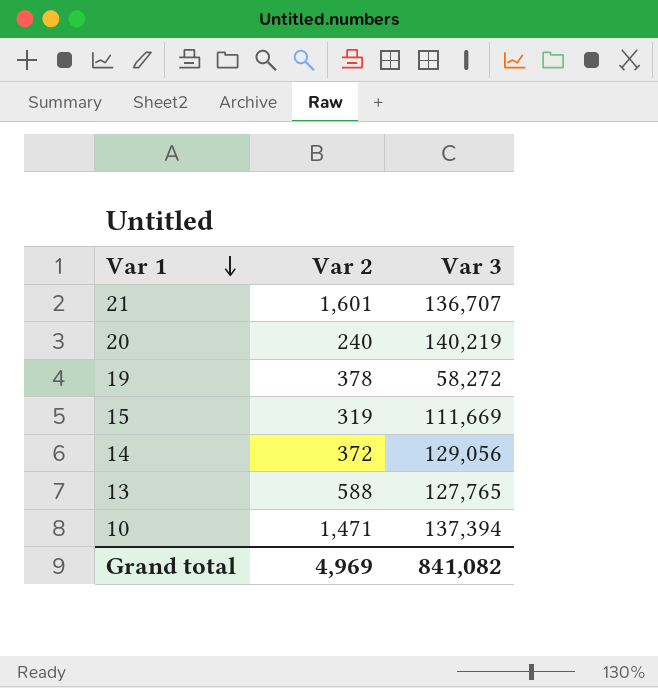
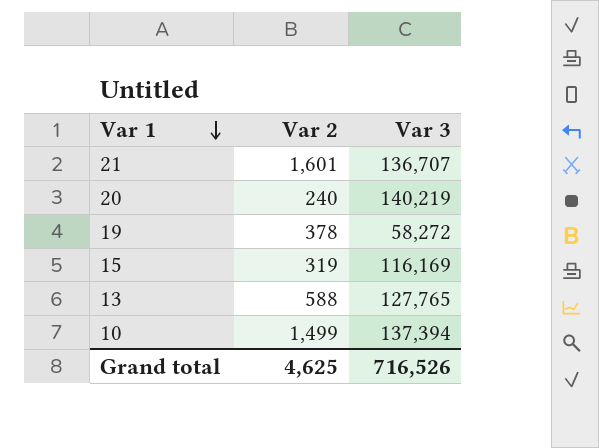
row 14: 372 | 129,056 -> none
15 | Var 3: 111,669 -> 116,169
10 | Var 2: 1,471 -> 1,499
Grand total | Var 2: 4,969 -> 4,625
Grand total | Var 3: 841,082 -> 716,526

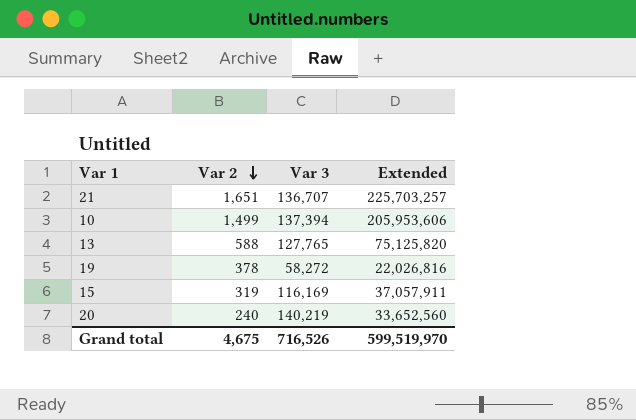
row order: Var 1 descending -> Var 2 descending
column Extended | formula: none -> [Var 2] * [Var 3]
21 | Var 2: 1,601 -> 1,651
Grand total | Var 2: 4,625 -> 4,675

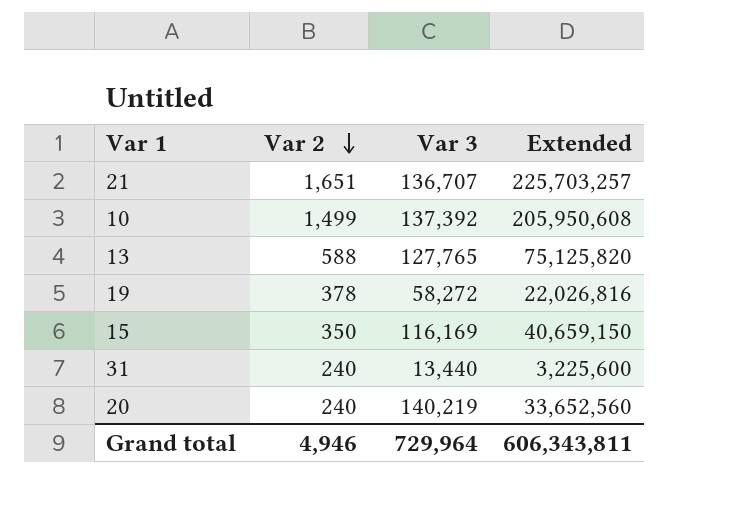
10 | Var 3: 137,394 -> 137,392
10 | Extended: 205,953,606 -> 205,950,608
15 | Var 2: 319 -> 350
15 | Extended: 37,057,911 -> 40,659,150
row 31: none -> 240 | 13,440 | 3,225,600
Grand total | Var 2: 4,675 -> 4,946
Grand total | Var 3: 716,526 -> 729,964
Grand total | Extended: 599,519,970 -> 606,343,811

